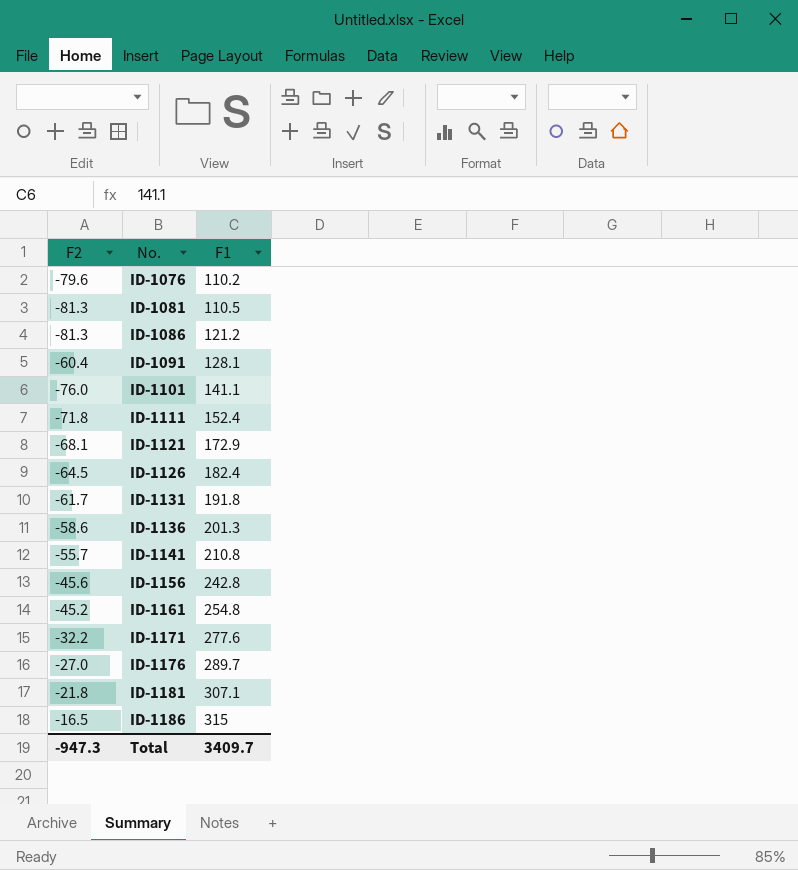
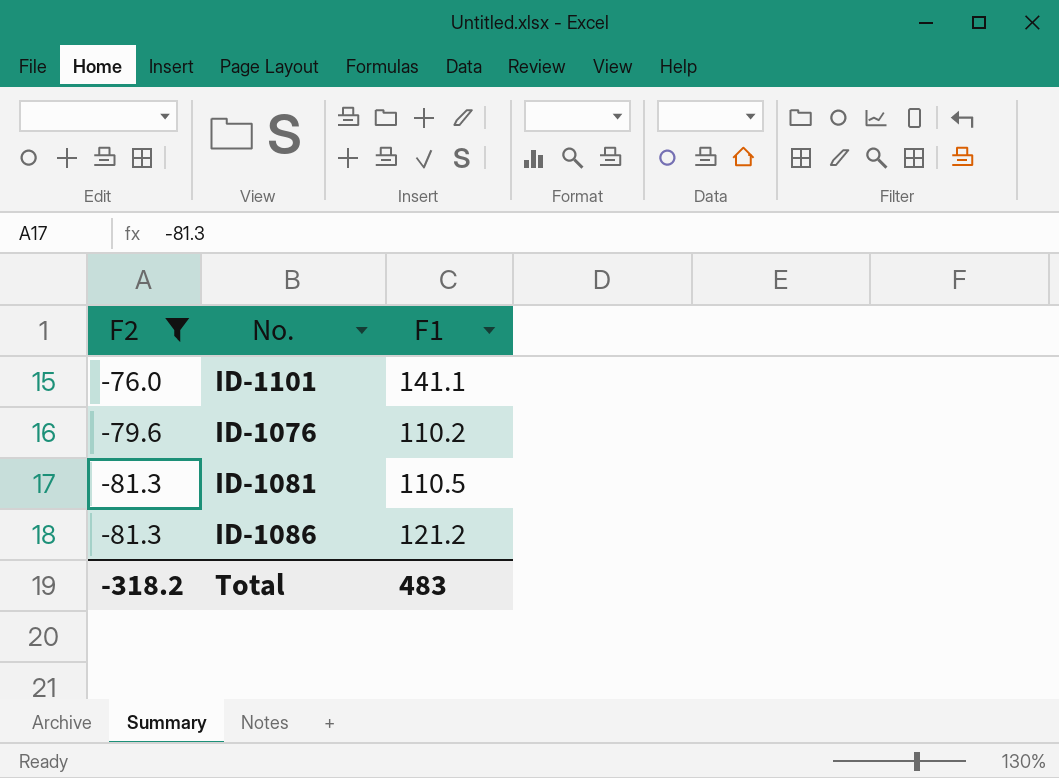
filter: none -> F2 <= -76.0
row order: No. ascending -> F2 descending
Total | F2: -947.3 -> -318.2
Total | F1: 3409.7 -> 483

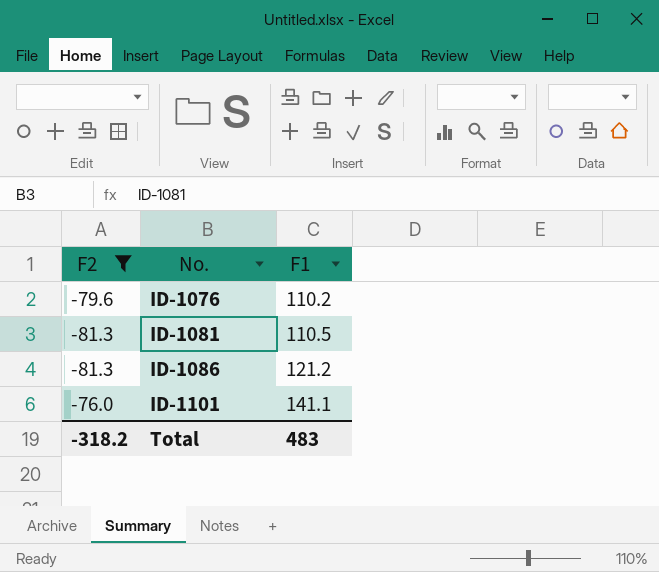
row order: F2 descending -> No. ascending

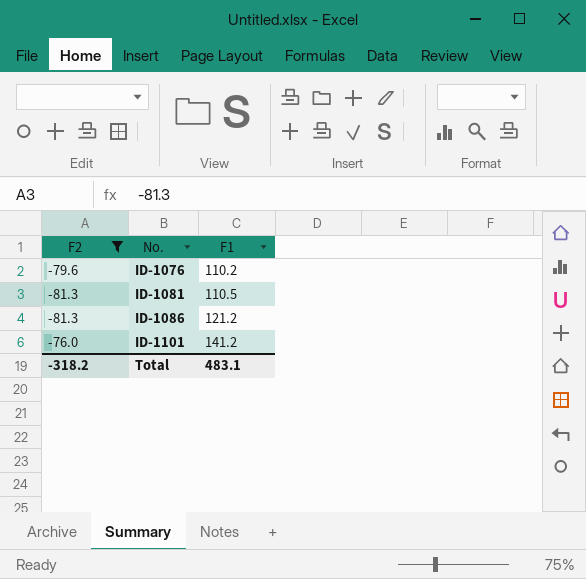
ID-1101 | F1: 141.1 -> 141.2
Total | F1: 483 -> 483.1

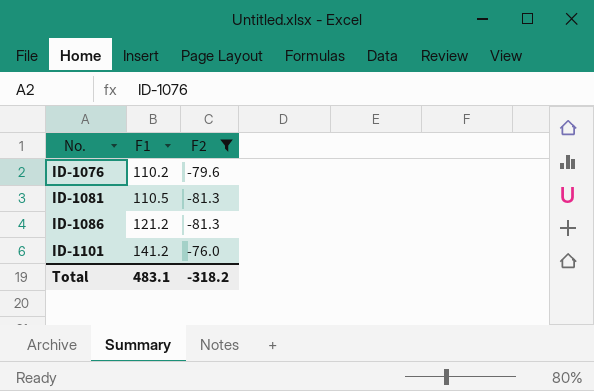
column F2 | position: 1 -> 3

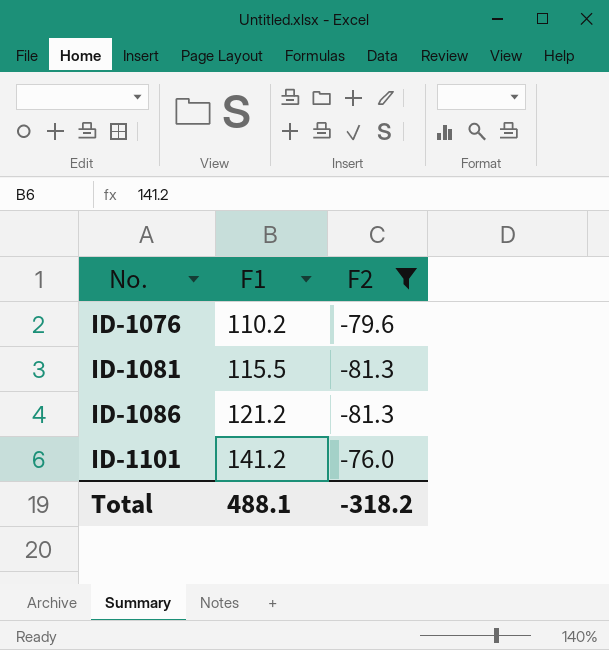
ID-1081 | F1: 110.5 -> 115.5
Total | F1: 483.1 -> 488.1

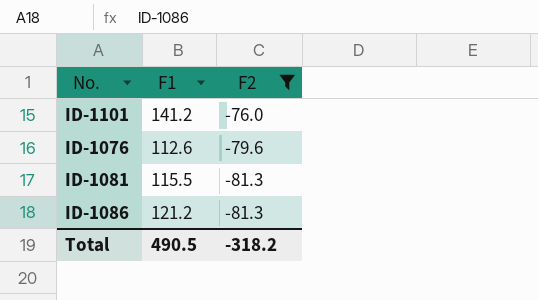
row order: No. ascending -> F2 descending
ID-1076 | F1: 110.2 -> 112.6
Total | F1: 488.1 -> 490.5

